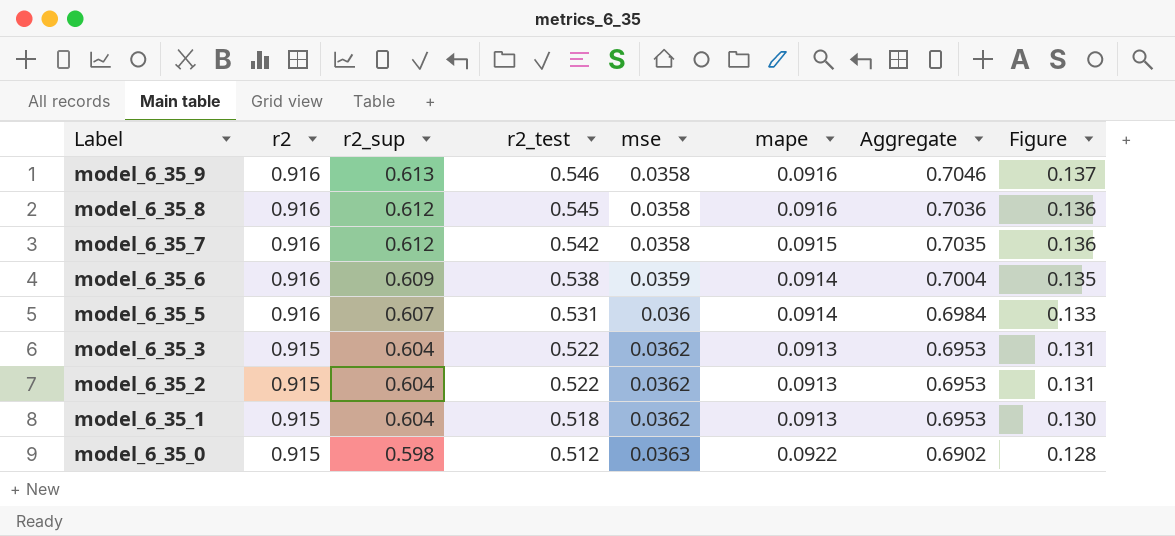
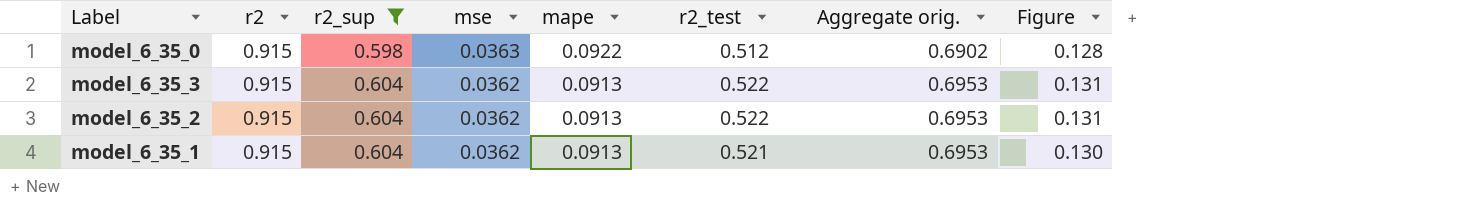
filter: none -> r2_sup <= 0.604
row order: Label descending -> r2_sup ascending
column r2_test | position: 4 -> 6
column name: Aggregate -> Aggregate orig.
model_6_35_1 | r2_test: 0.518 -> 0.521

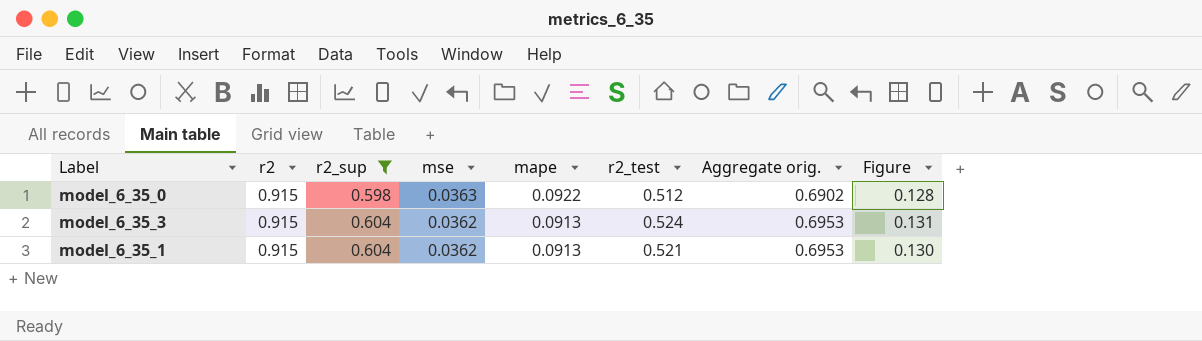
row model_6_35_2: 0.915 | 0.604 | 0.0362 | 0.0913 | 0.522 | 0.6953 | 0.131 -> none
model_6_35_3 | r2_test: 0.522 -> 0.524

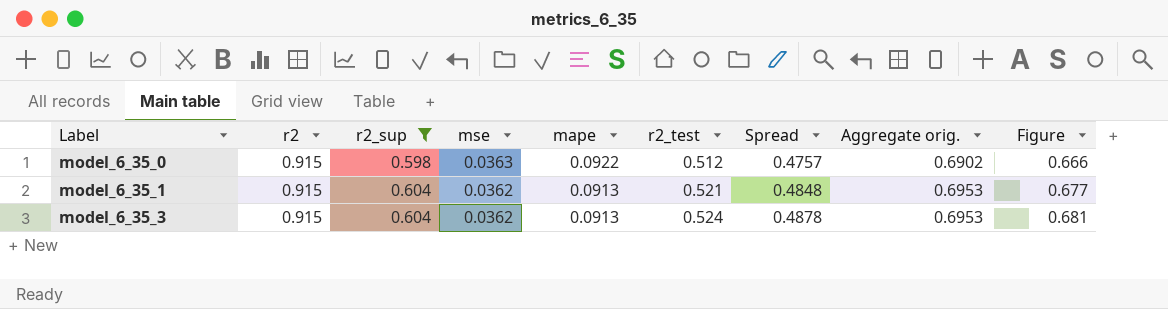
row order: r2_sup ascending -> Label ascending
column Spread | formula: none -> [r2_test] - [mse]
column Figure | formula: [r2_test] * 0.25 -> [r2_test] * 1.3

